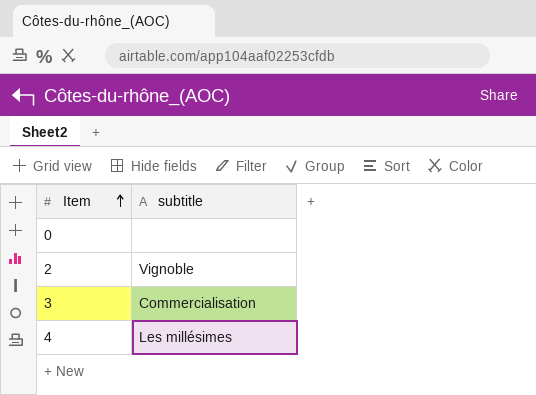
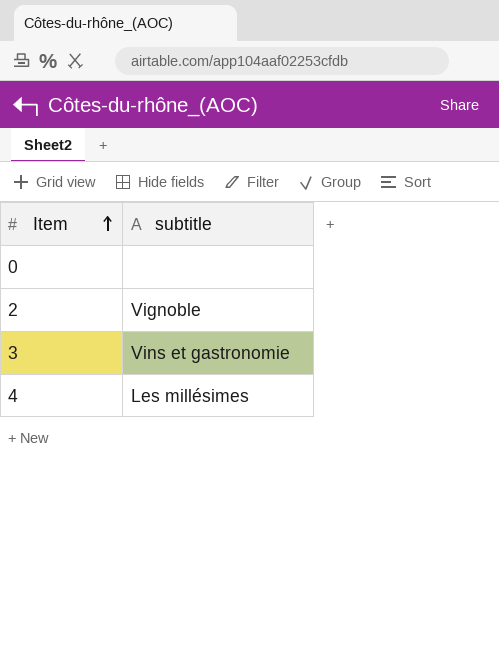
3 | subtitle: Commercialisation -> Vins et gastronomie

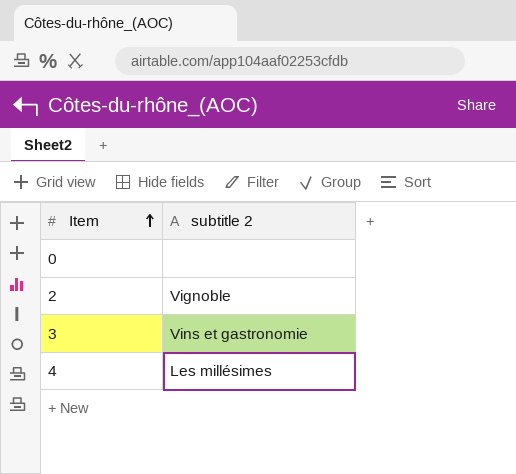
column name: subtitle -> subtitle 2

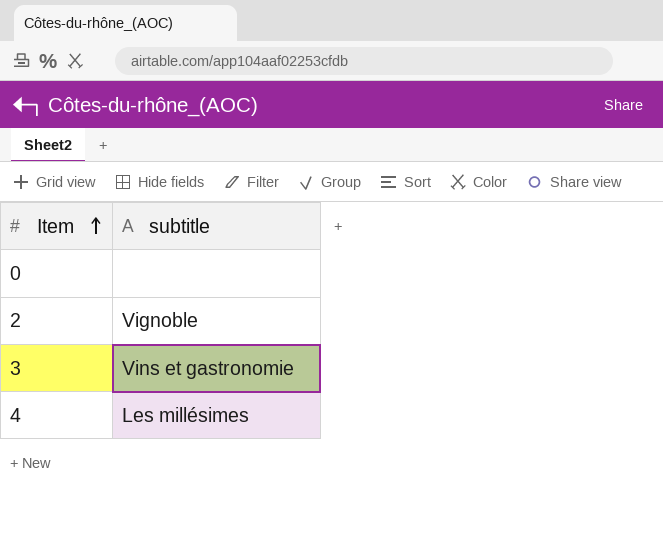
column name: subtitle 2 -> subtitle

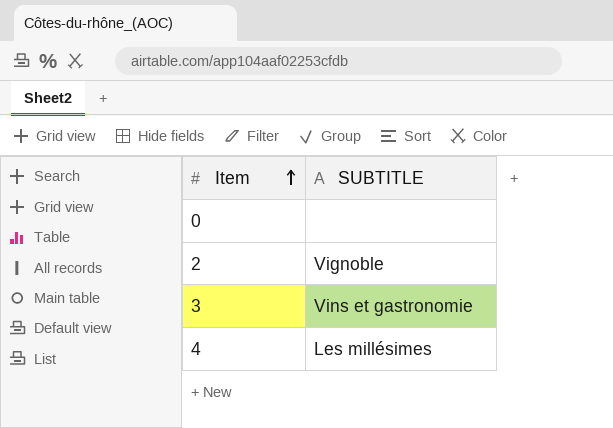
column name: subtitle -> SUBTITLE

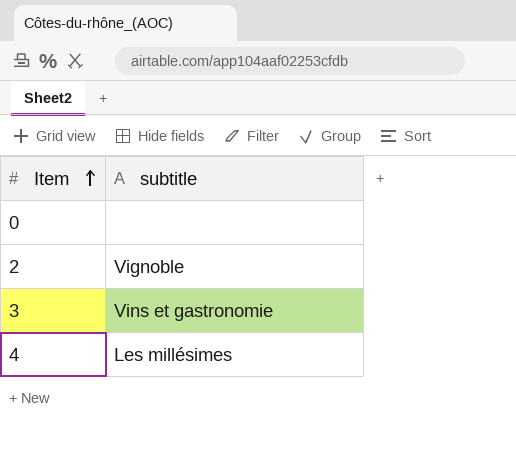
column name: SUBTITLE -> subtitle

